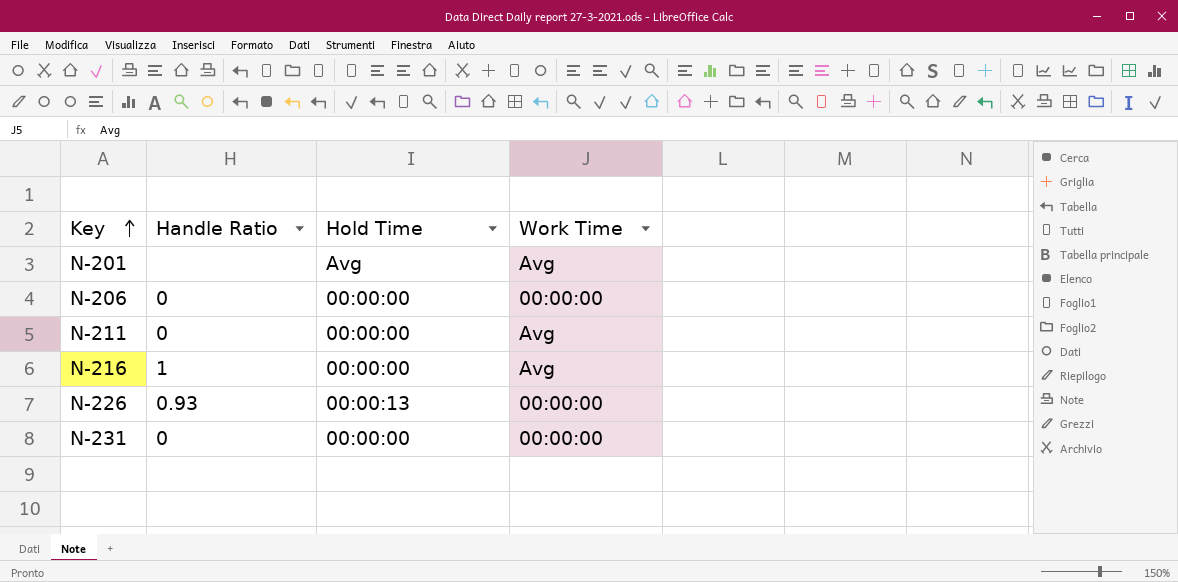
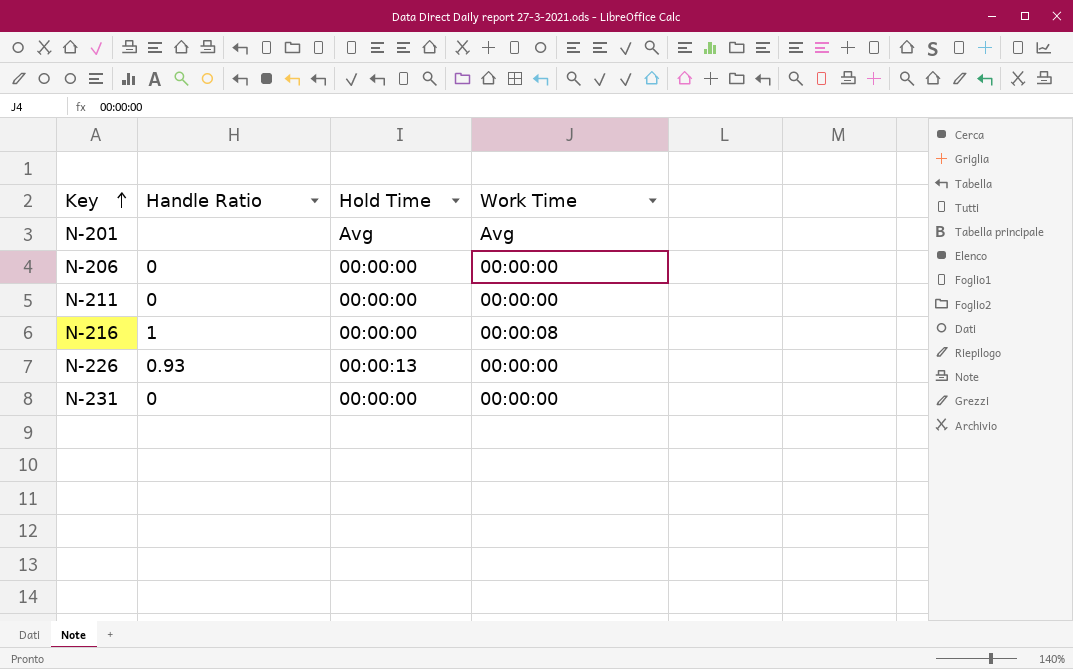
N-211 | Work Time: Avg -> 00:00:00
N-216 | Work Time: Avg -> 00:00:08

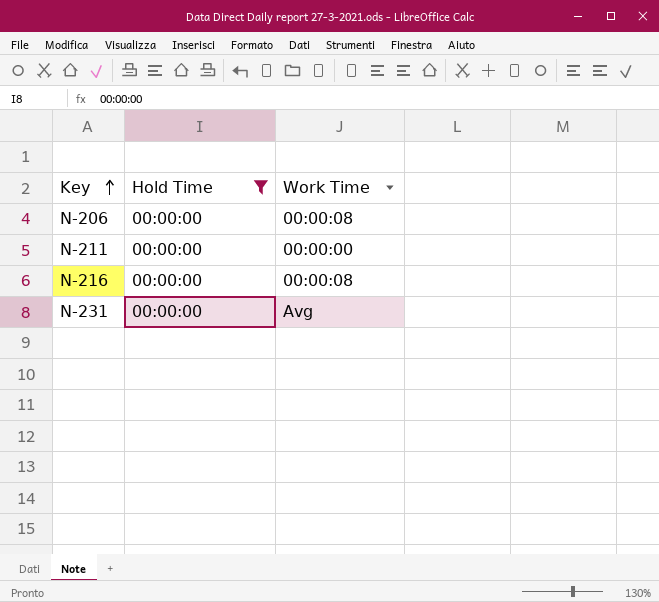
filter: none -> Hold Time = 00:00:00
column Handle Ratio | position: 2 -> none
N-206 | Work Time: 00:00:00 -> 00:00:08
N-231 | Work Time: 00:00:00 -> Avg

